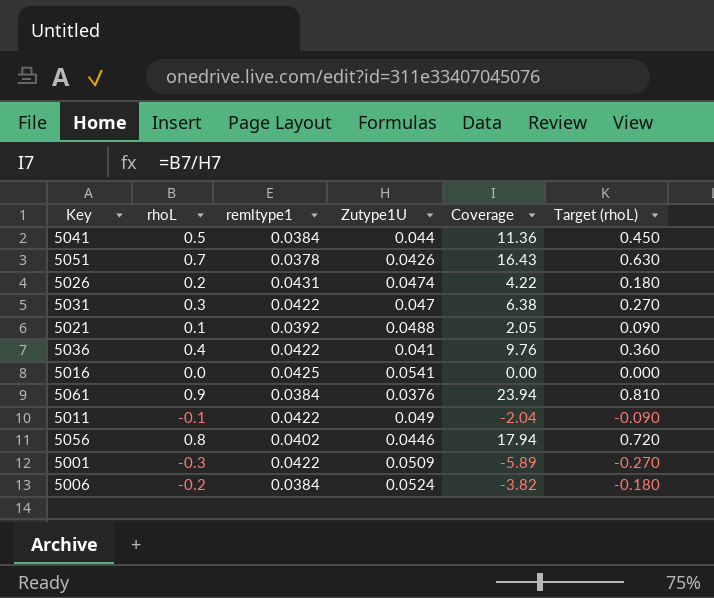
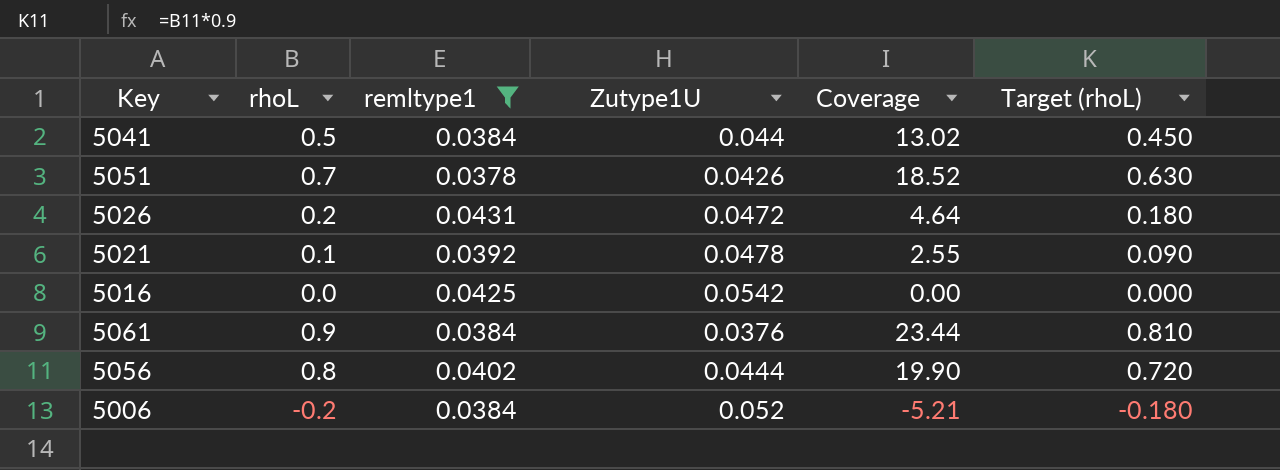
filter: none -> remltype1 != 0.0422
column Coverage | formula: [rhoL] / [Zutype1U] -> [rhoL] / [remltype1]
5026 | Zutype1U: 0.0474 -> 0.0472
5021 | Zutype1U: 0.0488 -> 0.0478
5016 | Zutype1U: 0.0541 -> 0.0542
5056 | Zutype1U: 0.0446 -> 0.0444
5006 | Zutype1U: 0.0524 -> 0.052

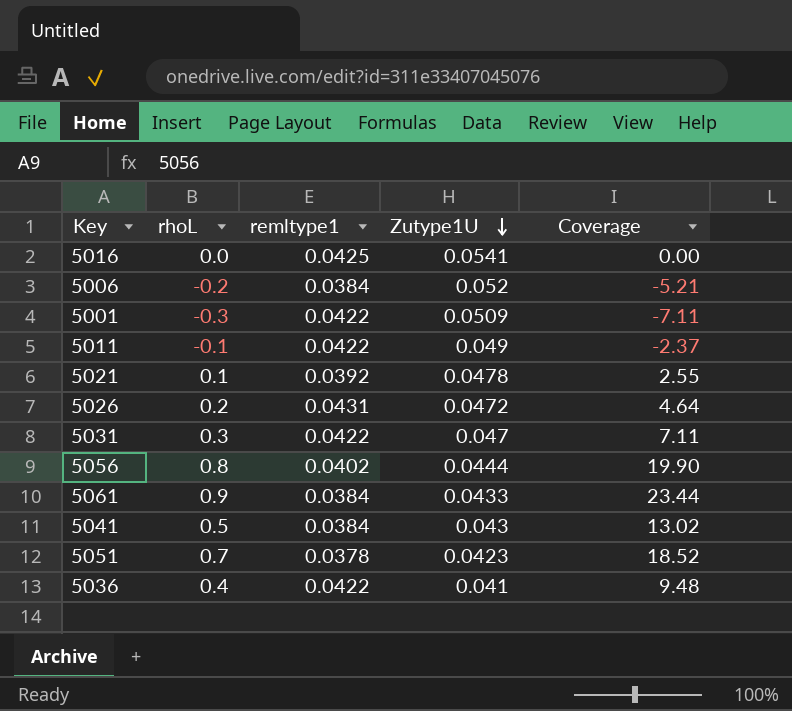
filter: remltype1 != 0.0422 -> none
row order: none -> Zutype1U descending
column Target (rhoL) | formula: [rhoL] * 0.9 -> none
5016 | Zutype1U: 0.0542 -> 0.0541
5061 | Zutype1U: 0.0376 -> 0.0433
5041 | Zutype1U: 0.044 -> 0.043
5051 | Zutype1U: 0.0426 -> 0.0423

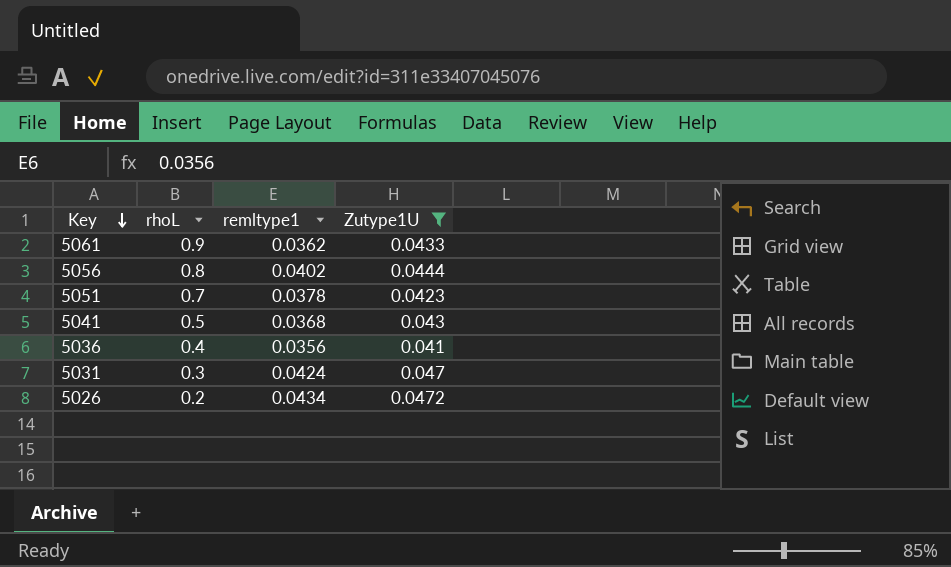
filter: none -> Zutype1U <= 0.0472
row order: Zutype1U descending -> Key descending
column Coverage | formula: [rhoL] / [remltype1] -> none
5061 | remltype1: 0.0384 -> 0.0362
5041 | remltype1: 0.0384 -> 0.0368
5036 | remltype1: 0.0422 -> 0.0356
5031 | remltype1: 0.0422 -> 0.0424
5026 | remltype1: 0.0431 -> 0.0434

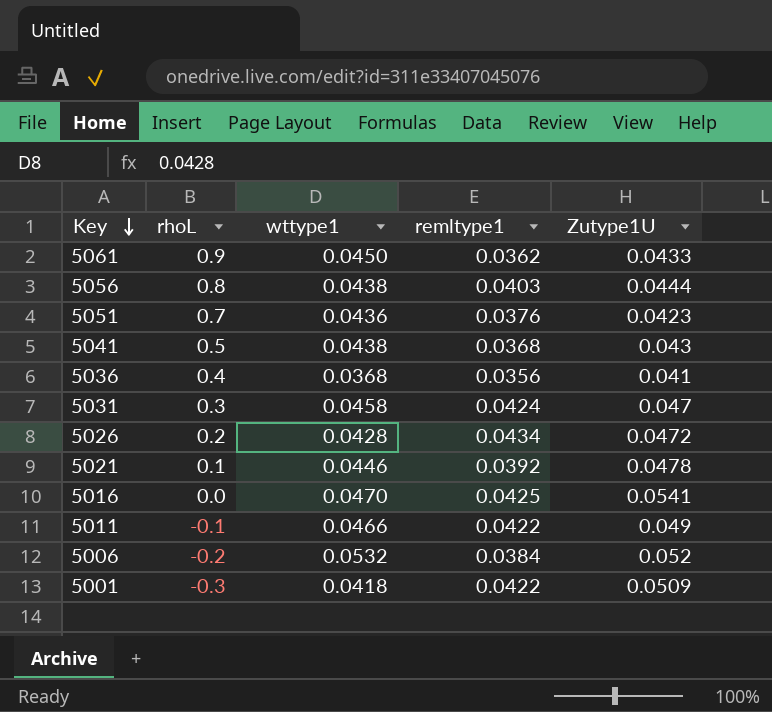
filter: Zutype1U <= 0.0472 -> none
column wttype1 | position: none -> 3
5056 | remltype1: 0.0402 -> 0.0403
5051 | remltype1: 0.0378 -> 0.0376

